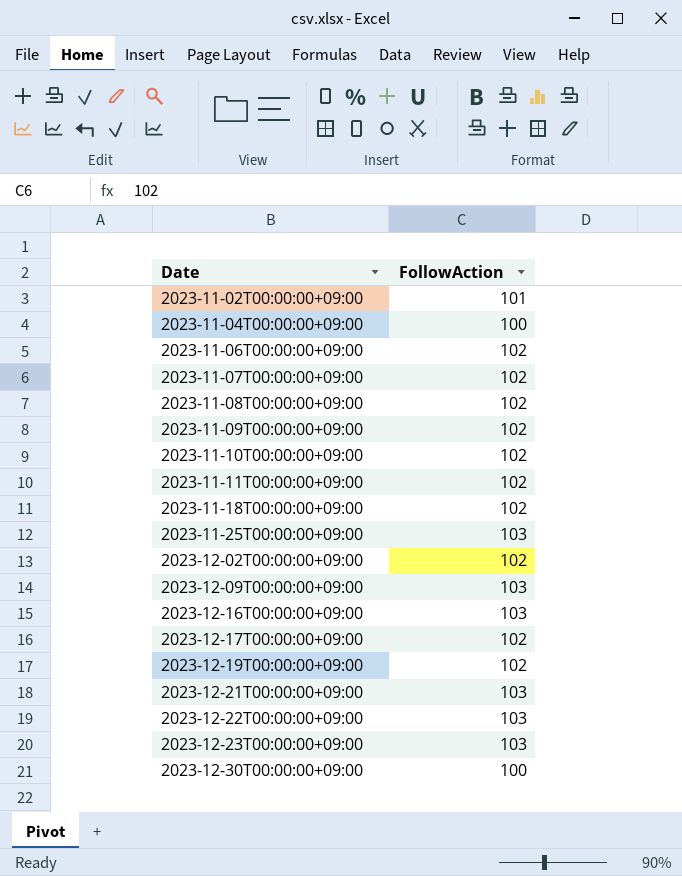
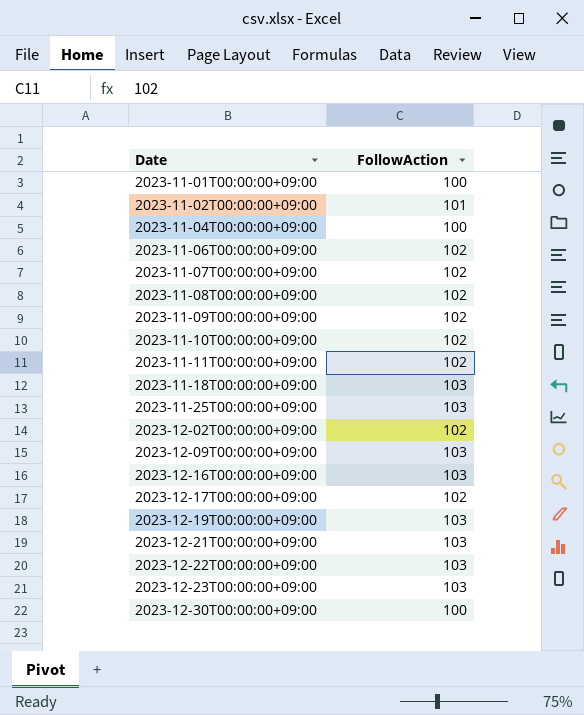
row 2023-11-01T00:00:00+09:00: none -> 100
2023-11-18T00:00:00+09:00 | FollowAction: 102 -> 103
2023-12-19T00:00:00+09:00 | FollowAction: 102 -> 103

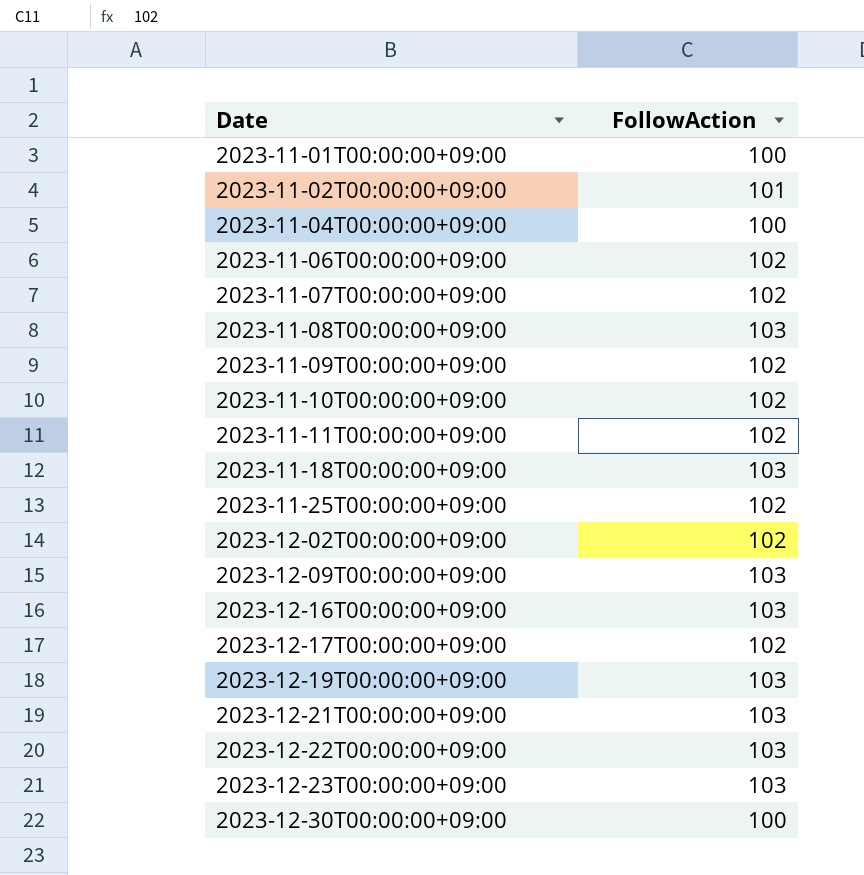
2023-11-08T00:00:00+09:00 | FollowAction: 102 -> 103
2023-11-25T00:00:00+09:00 | FollowAction: 103 -> 102

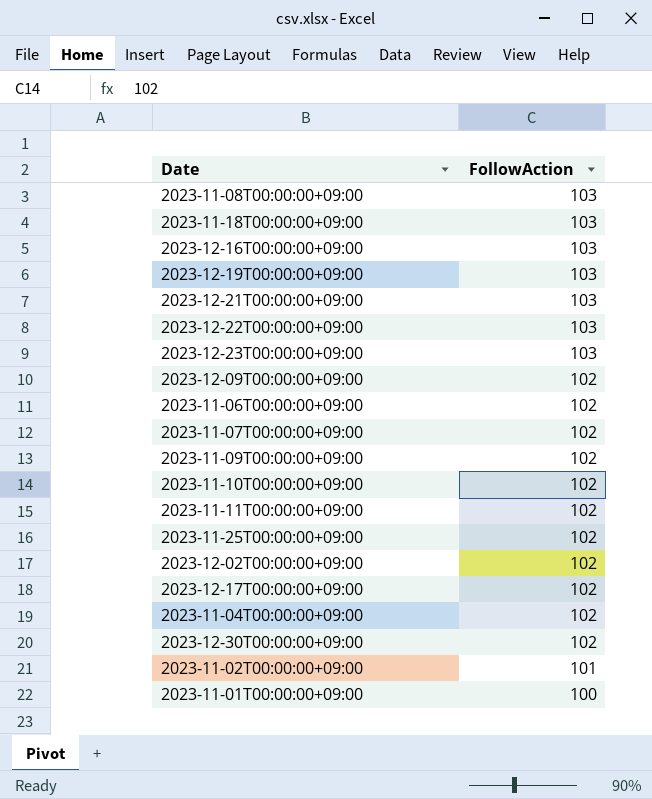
row order: Date ascending -> FollowAction descending
2023-12-09T00:00:00+09:00 | FollowAction: 103 -> 102
2023-11-04T00:00:00+09:00 | FollowAction: 100 -> 102
2023-12-30T00:00:00+09:00 | FollowAction: 100 -> 102

